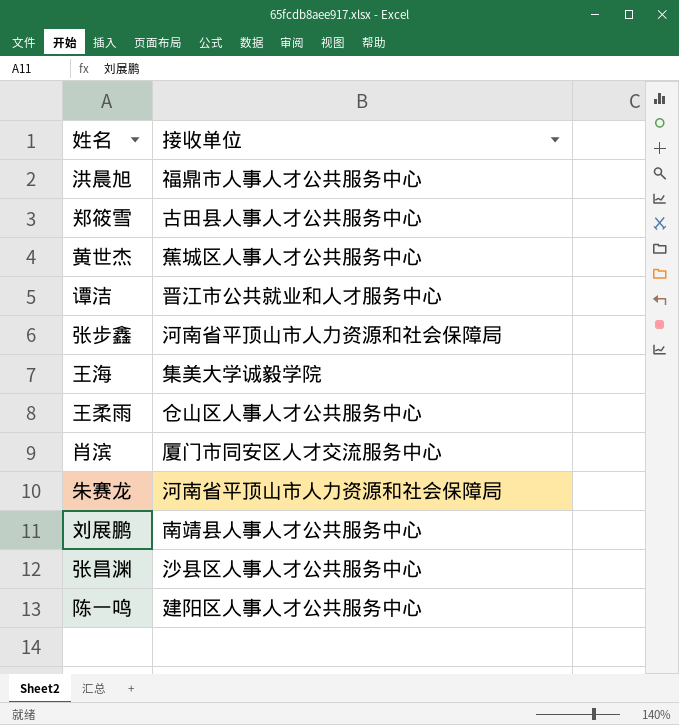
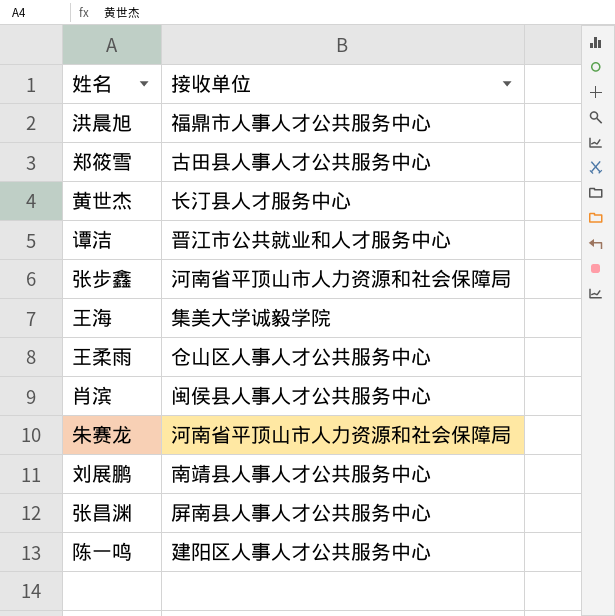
黄世杰 | 接收单位: 蕉城区人事人才公共服务中心 -> 长汀县人才服务中心
肖滨 | 接收单位: 厦门市同安区人才交流服务中心 -> 闽侯县人事人才公共服务中心
张昌渊 | 接收单位: 沙县区人事人才公共服务中心 -> 屏南县人事人才公共服务中心

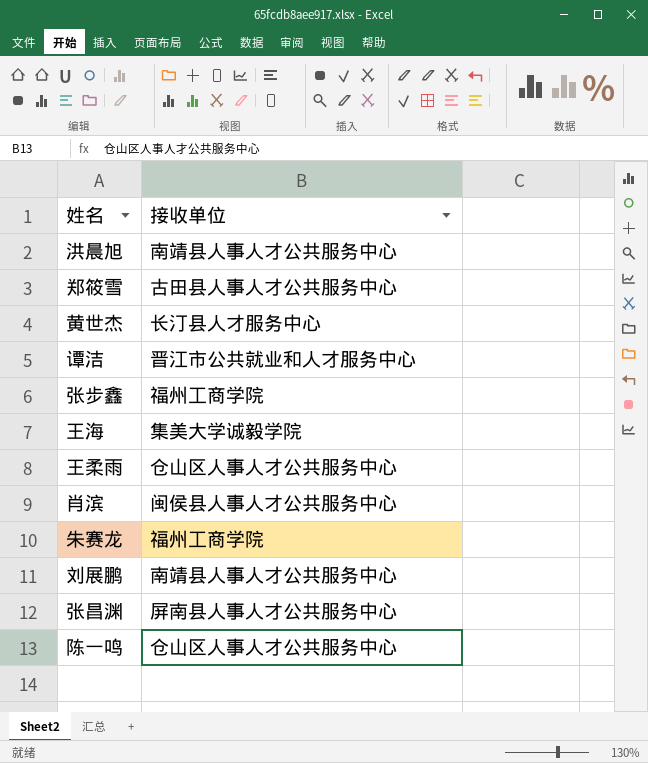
洪晨旭 | 接收单位: 福鼎市人事人才公共服务中心 -> 南靖县人事人才公共服务中心
张步鑫 | 接收单位: 河南省平顶山市人力资源和社会保障局 -> 福州工商学院
朱赛龙 | 接收单位: 河南省平顶山市人力资源和社会保障局 -> 福州工商学院
陈一鸣 | 接收单位: 建阳区人事人才公共服务中心 -> 仓山区人事人才公共服务中心

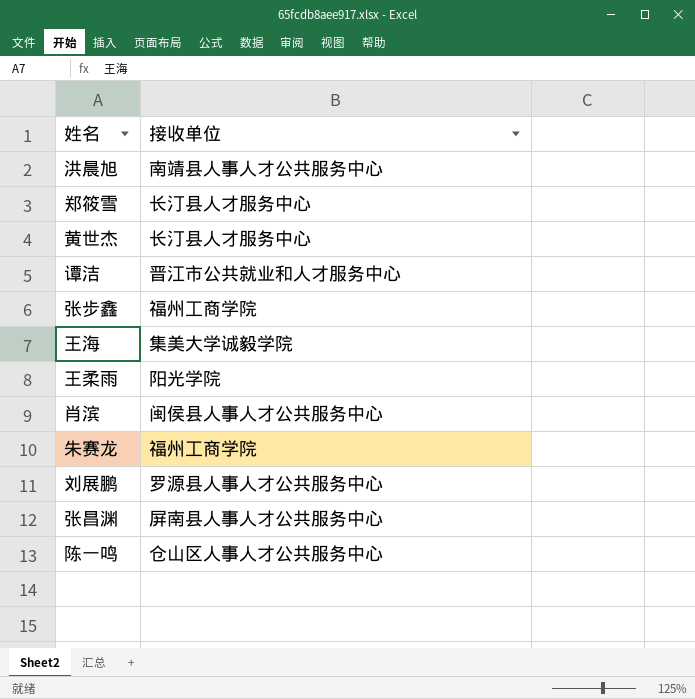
郑筱雪 | 接收单位: 古田县人事人才公共服务中心 -> 长汀县人才服务中心
王柔雨 | 接收单位: 仓山区人事人才公共服务中心 -> 阳光学院
刘展鹏 | 接收单位: 南靖县人事人才公共服务中心 -> 罗源县人事人才公共服务中心

